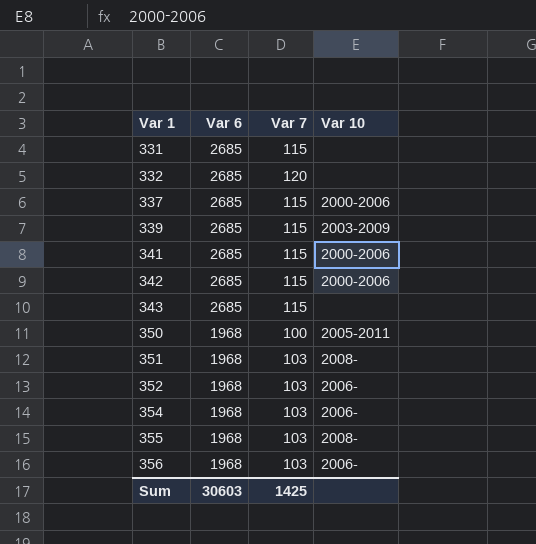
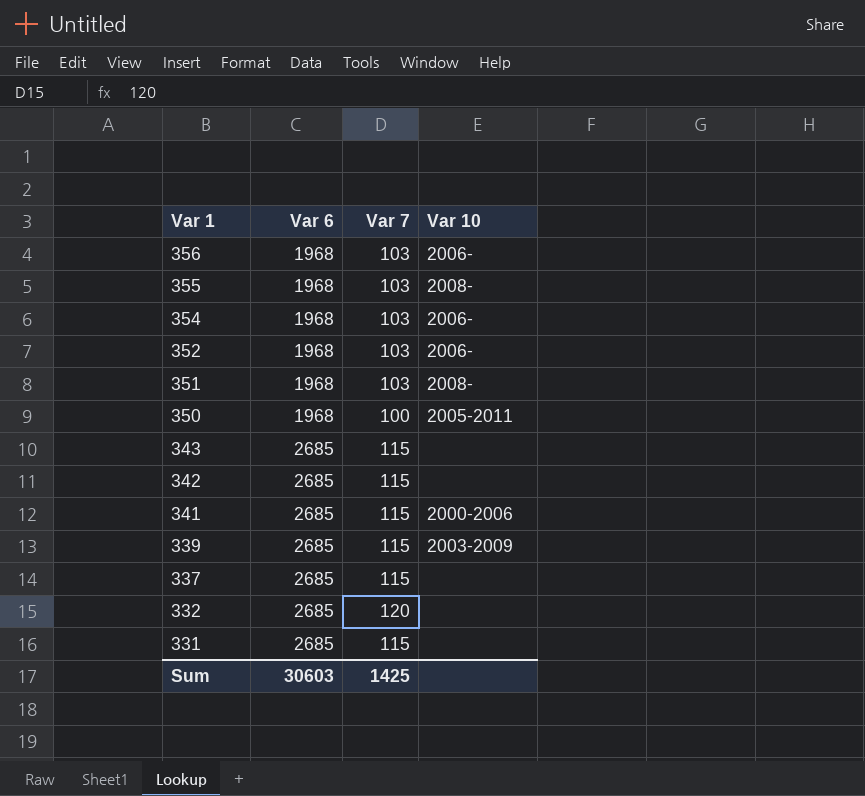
row order: Var 1 ascending -> Var 1 descending
342 | Var 10: 2000-2006 -> none
337 | Var 10: 2000-2006 -> none

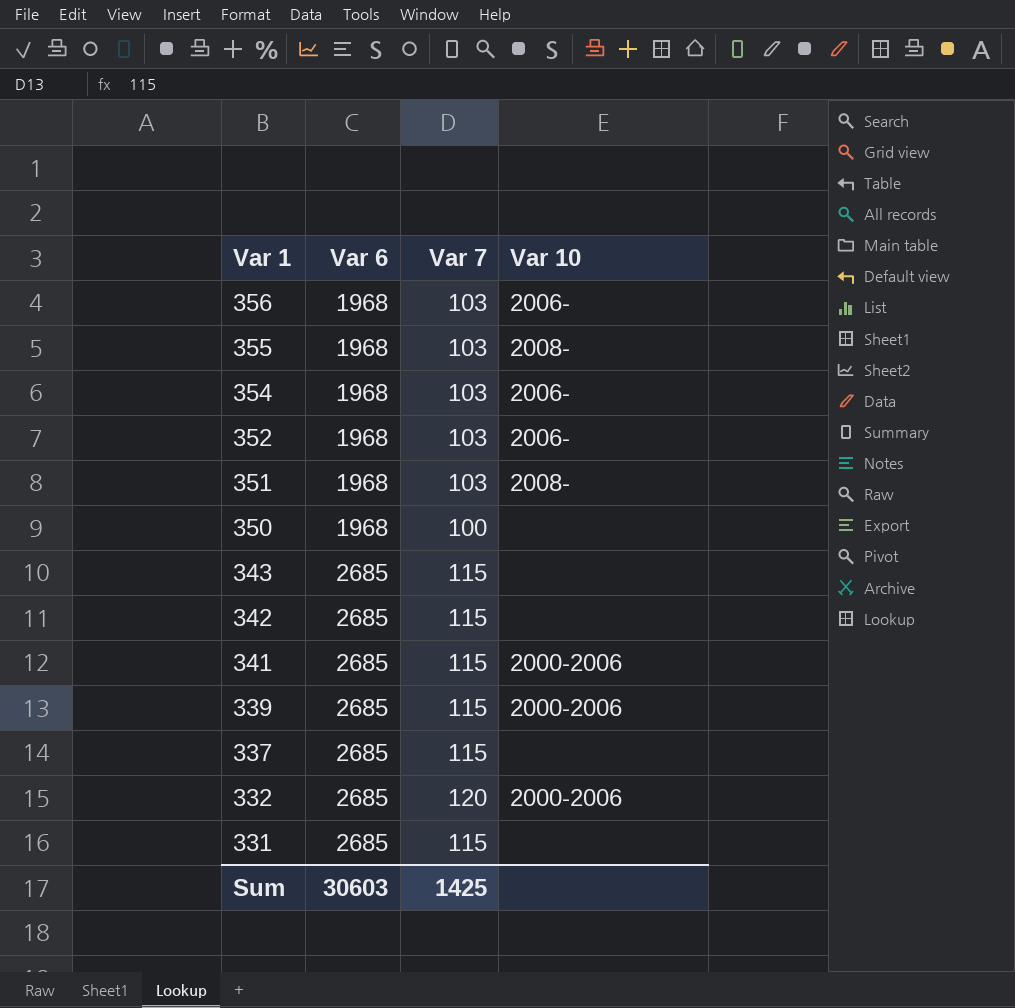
350 | Var 10: 2005-2011 -> none
339 | Var 10: 2003-2009 -> 2000-2006
332 | Var 10: none -> 2000-2006

